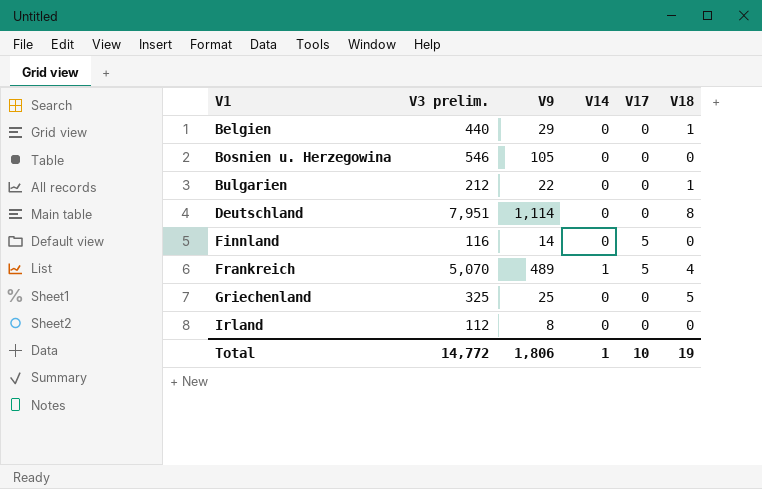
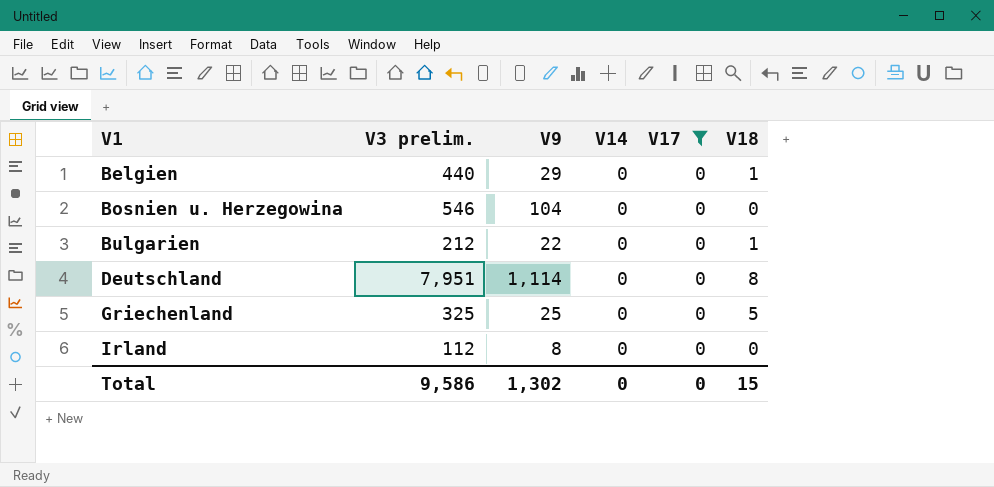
filter: none -> V17 = 0
Bosnien u. Herzegowina | V9: 105 -> 104
Total | V3 prelim.: 14,772 -> 9,586
Total | V9: 1,806 -> 1,302
Total | V14: 1 -> 0
Total | V17: 10 -> 0
Total | V18: 19 -> 15

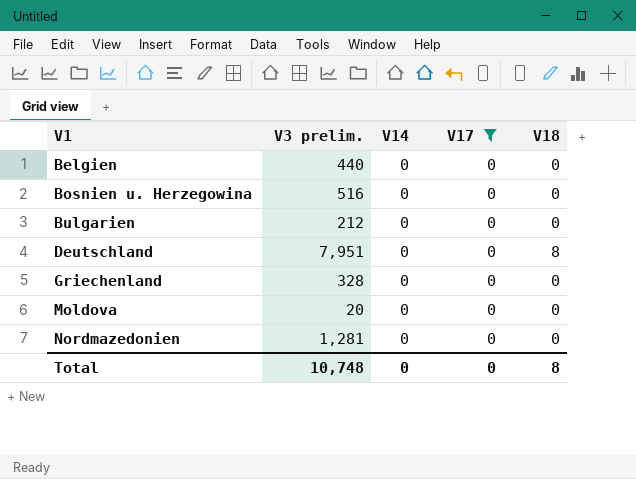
column V9 | position: 3 -> none
row Irland: 112 | 8 | 0 | 0 | 0 -> none
Belgien | V18: 1 -> 0
Bosnien u. Herzegowina | V3 prelim.: 546 -> 516
Bulgarien | V18: 1 -> 0
Griechenland | V3 prelim.: 325 -> 328
Griechenland | V18: 5 -> 0
row Moldova: none -> 20 | 0 | 0 | 0
row Nordmazedonien: none -> 1,281 | 0 | 0 | 0
Total | V3 prelim.: 9,586 -> 10,748
Total | V18: 15 -> 8

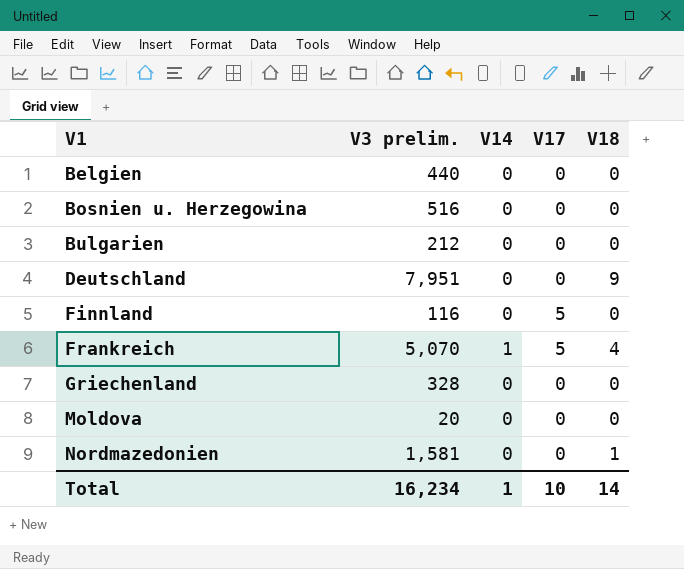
filter: V17 = 0 -> none
Deutschland | V18: 8 -> 9
Nordmazedonien | V3 prelim.: 1,281 -> 1,581
Nordmazedonien | V18: 0 -> 1
Total | V3 prelim.: 10,748 -> 16,234
Total | V14: 0 -> 1
Total | V17: 0 -> 10
Total | V18: 8 -> 14

